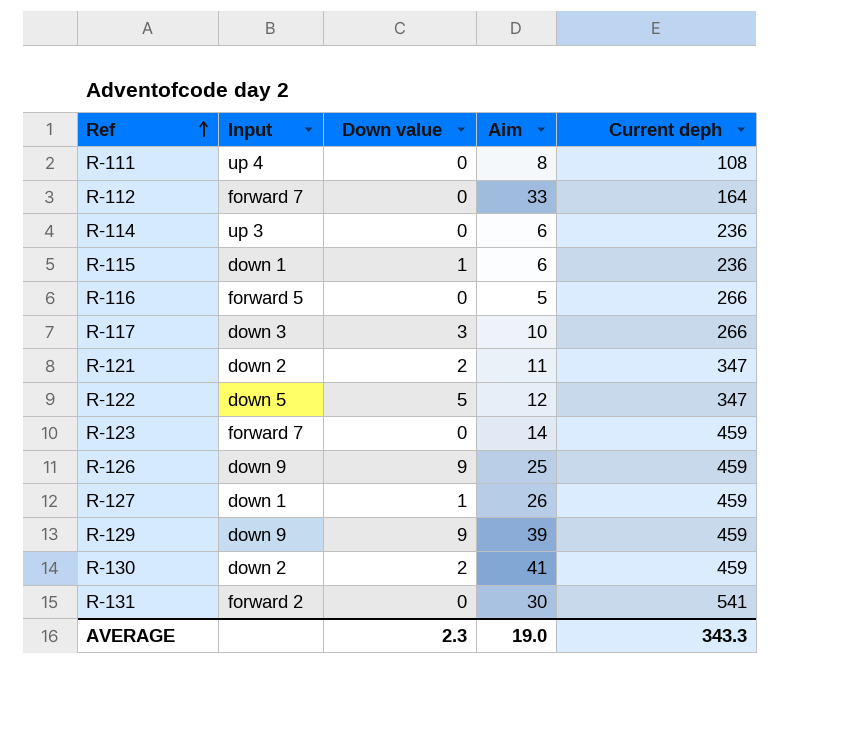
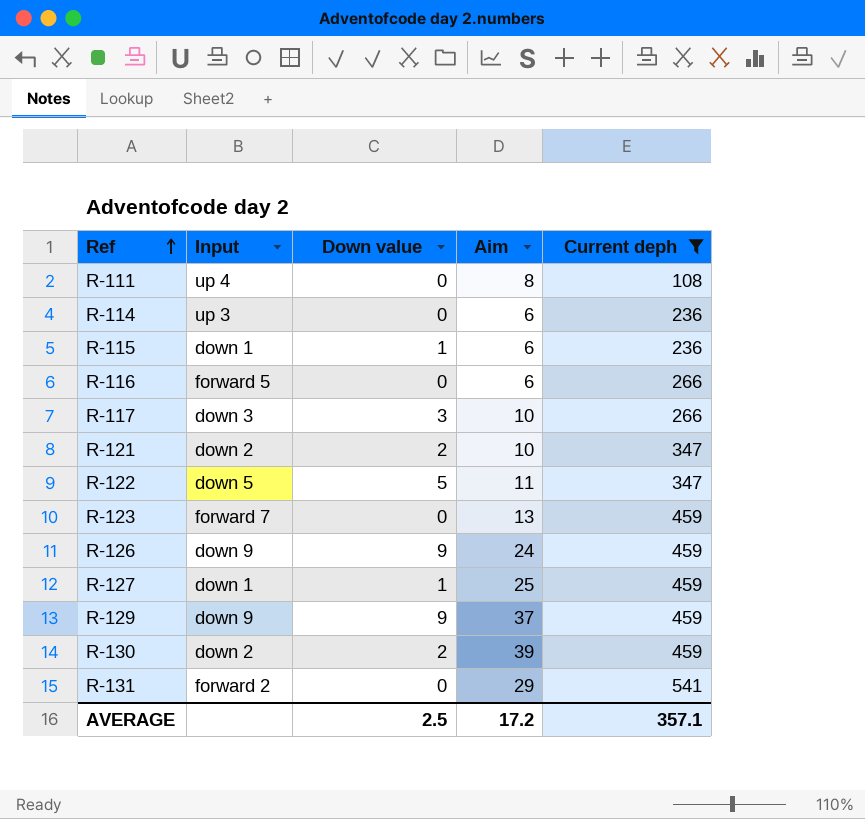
filter: none -> Current deph != 164
R-116 | Aim: 5 -> 6
R-121 | Aim: 11 -> 10
R-122 | Aim: 12 -> 11
R-123 | Aim: 14 -> 13
R-126 | Aim: 25 -> 24
R-127 | Aim: 26 -> 25
R-129 | Aim: 39 -> 37
R-130 | Aim: 41 -> 39
R-131 | Aim: 30 -> 29
AVERAGE | Down value: 2.3 -> 2.5
AVERAGE | Aim: 19.0 -> 17.2
AVERAGE | Current deph: 343.3 -> 357.1

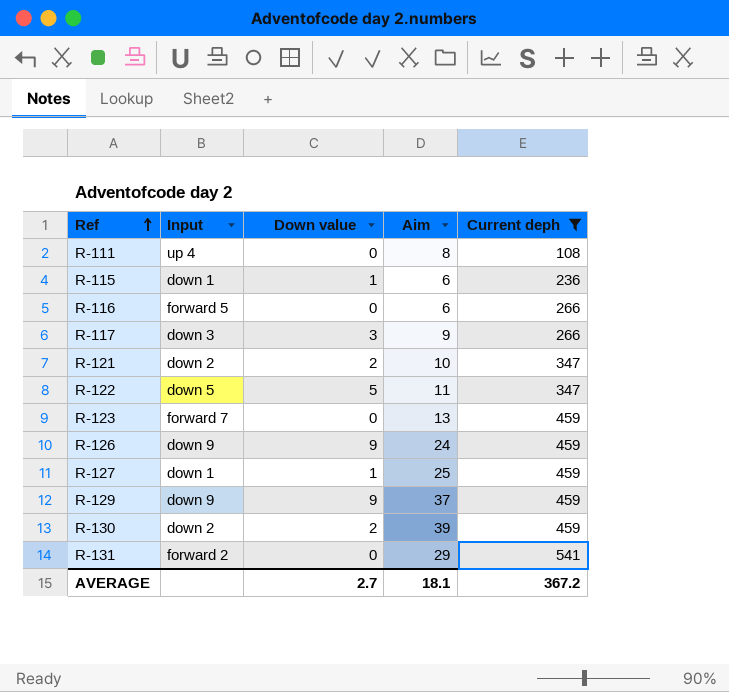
row R-114: up 3 | 0 | 6 | 236 -> none
R-117 | Aim: 10 -> 9
AVERAGE | Down value: 2.5 -> 2.7
AVERAGE | Aim: 17.2 -> 18.1
AVERAGE | Current deph: 357.1 -> 367.2

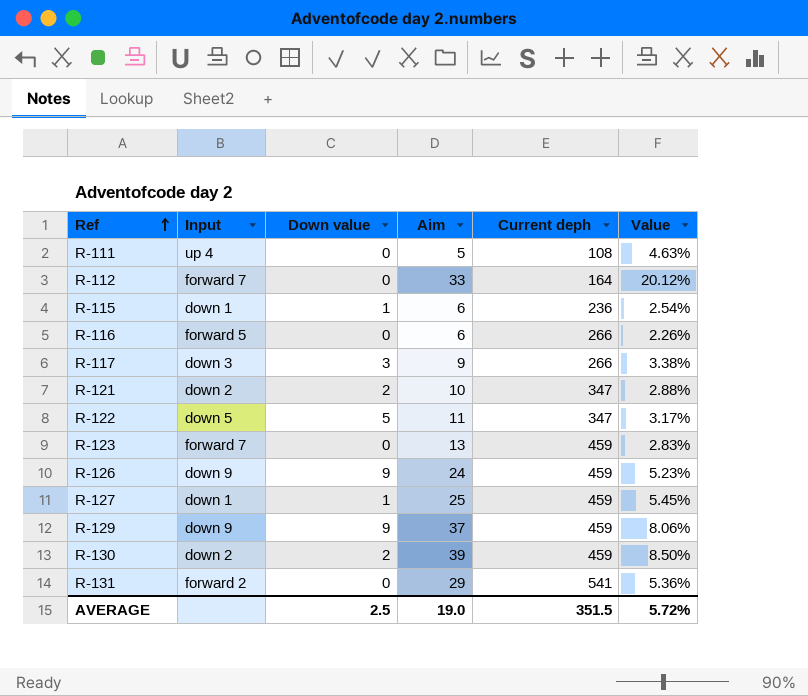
filter: Current deph != 164 -> none
column Value | formula: none -> [Aim] / [Current deph]
R-111 | Aim: 8 -> 5
AVERAGE | Down value: 2.7 -> 2.5
AVERAGE | Aim: 18.1 -> 19.0
AVERAGE | Current deph: 367.2 -> 351.5

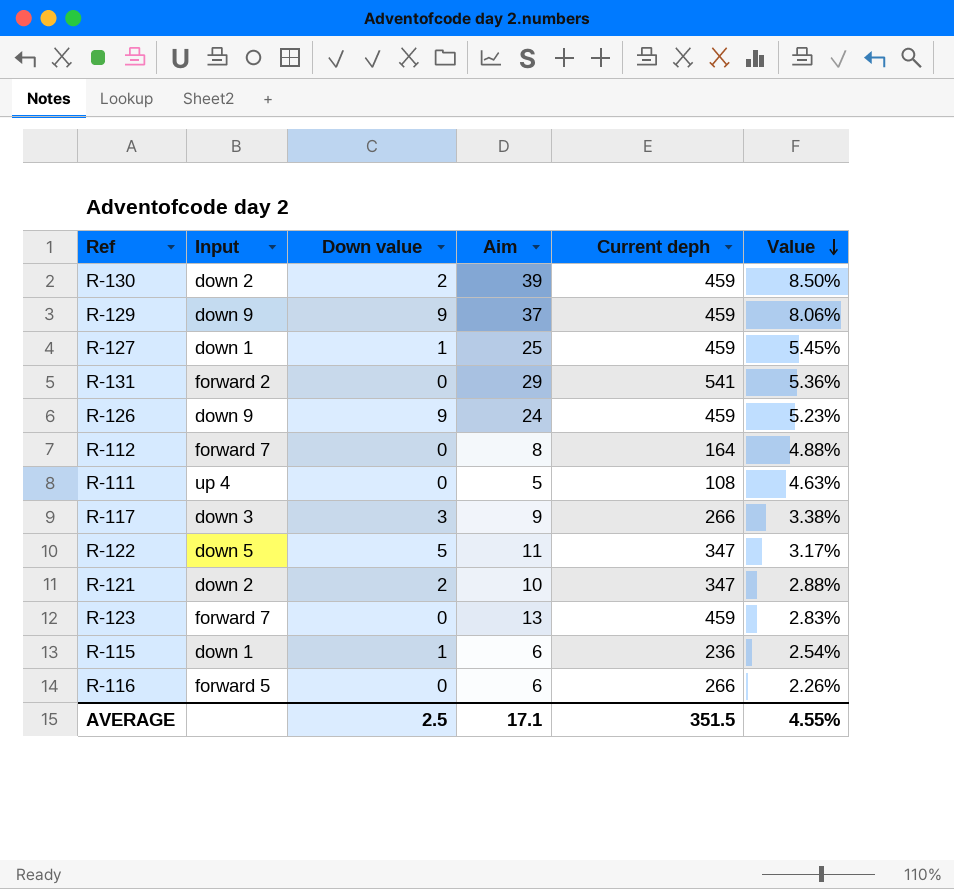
row order: Ref ascending -> Value descending
R-112 | Aim: 33 -> 8
R-112 | Value: 20.12% -> 4.88%
AVERAGE | Aim: 19.0 -> 17.1
AVERAGE | Value: 5.72% -> 4.55%

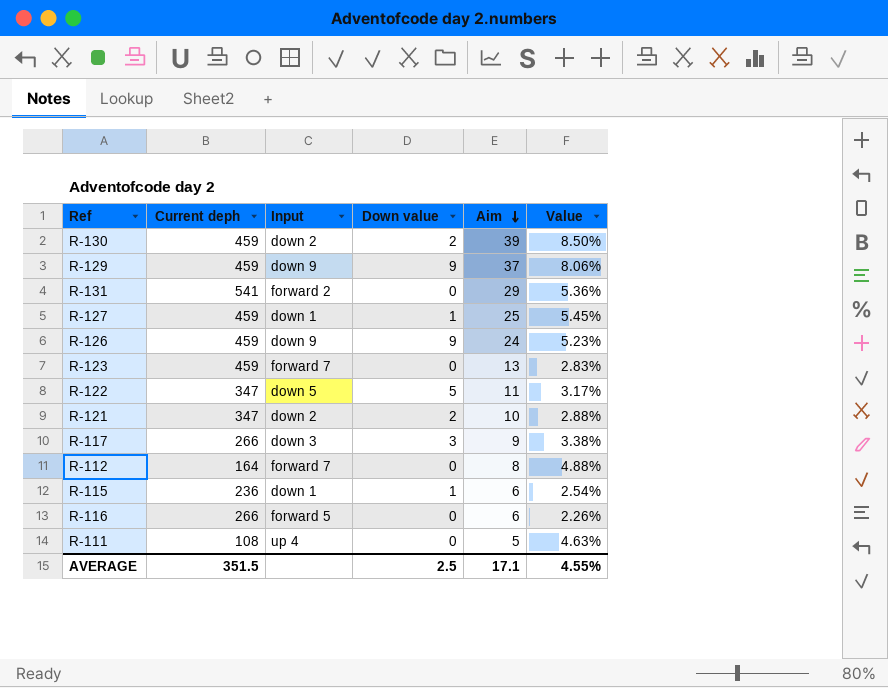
row order: Value descending -> Aim descending
column Current deph | position: 5 -> 2

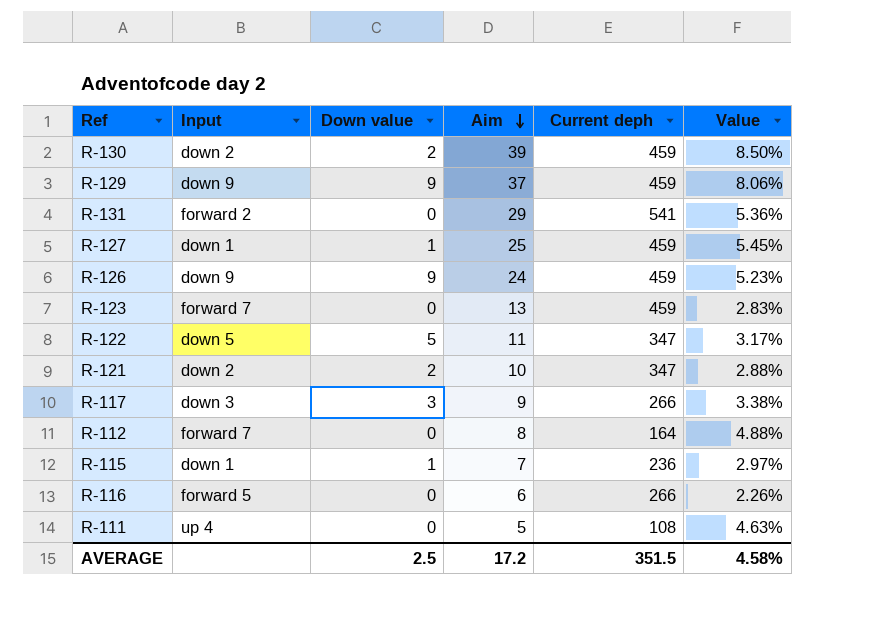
column Current deph | position: 2 -> 5
R-115 | Aim: 6 -> 7
R-115 | Value: 2.54% -> 2.97%
AVERAGE | Aim: 17.1 -> 17.2
AVERAGE | Value: 4.55% -> 4.58%

